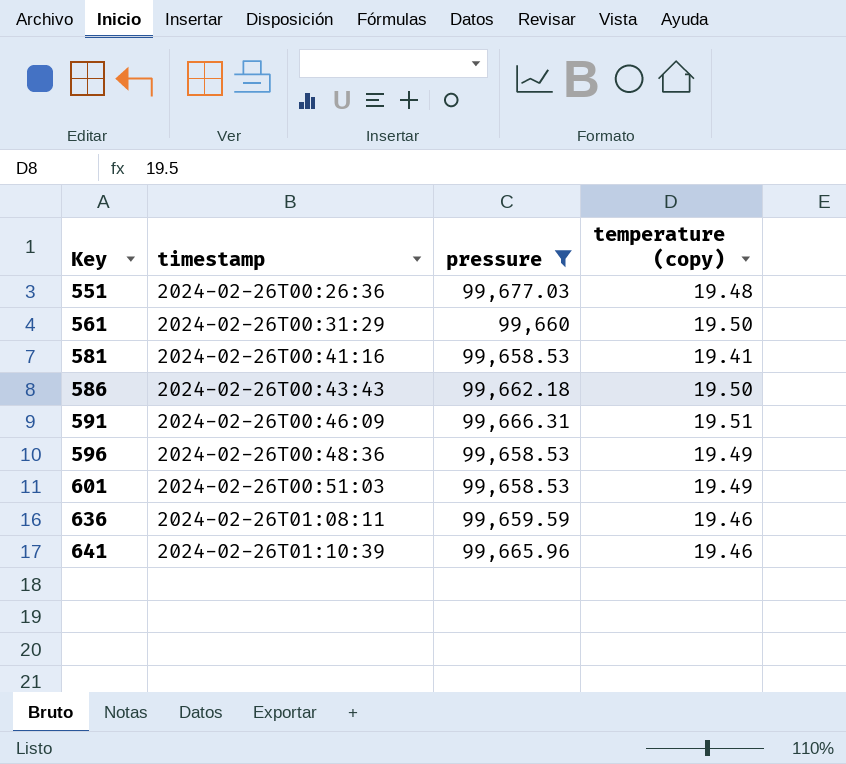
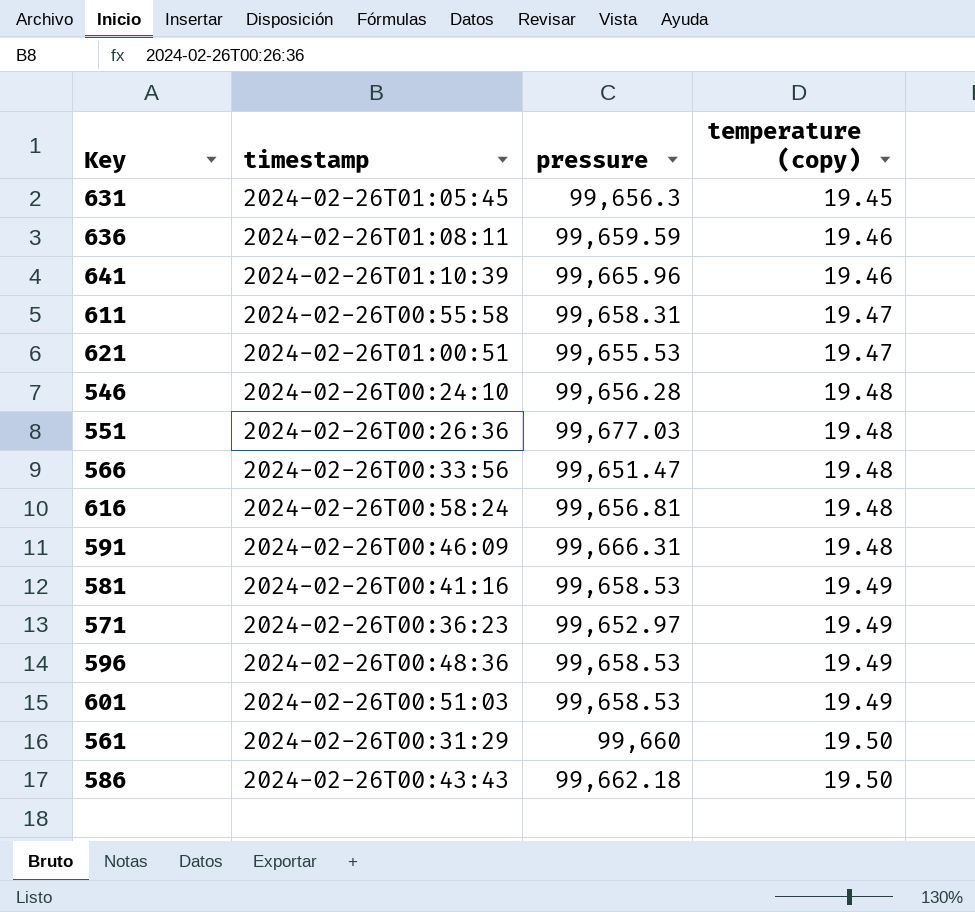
filter: pressure >= 99,658.53 -> none
row order: Key ascending -> temperature (copy) ascending
591 | temperature (copy): 19.51 -> 19.48
581 | temperature (copy): 19.41 -> 19.49

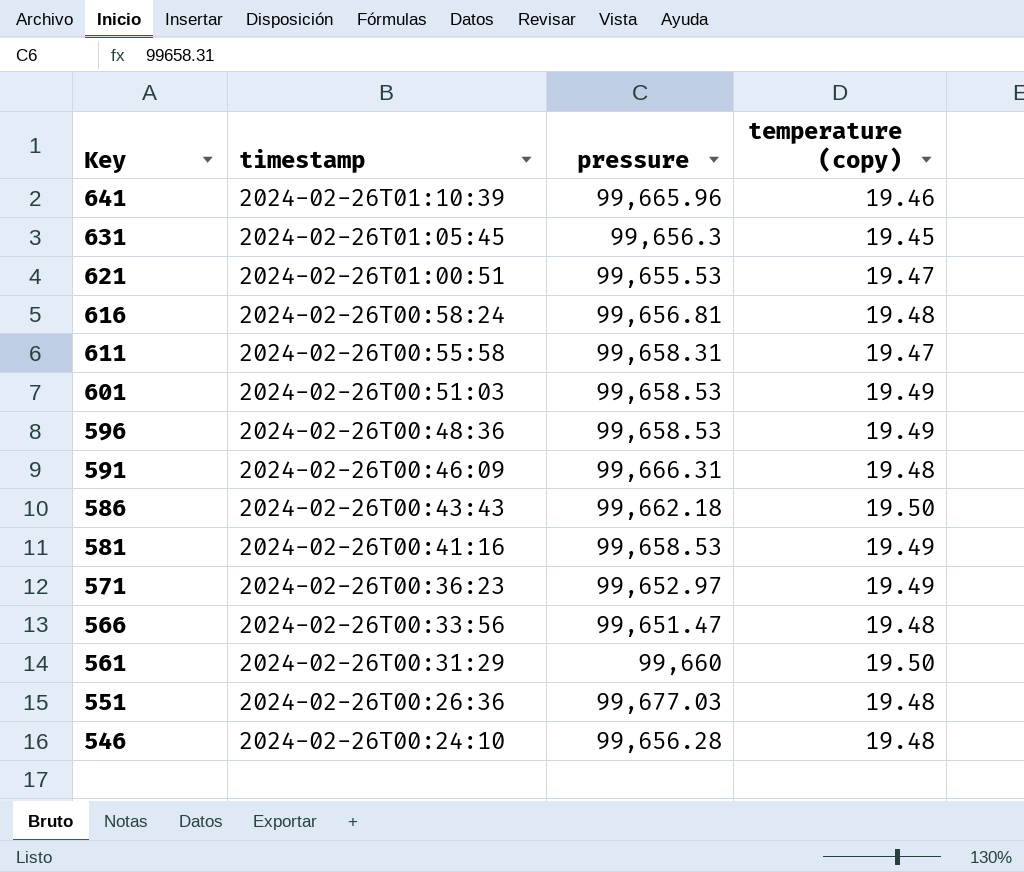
row order: temperature (copy) ascending -> Key descending
row 636: 2024-02-26T01:08:11 | 99,659.59 | 19.46 -> none

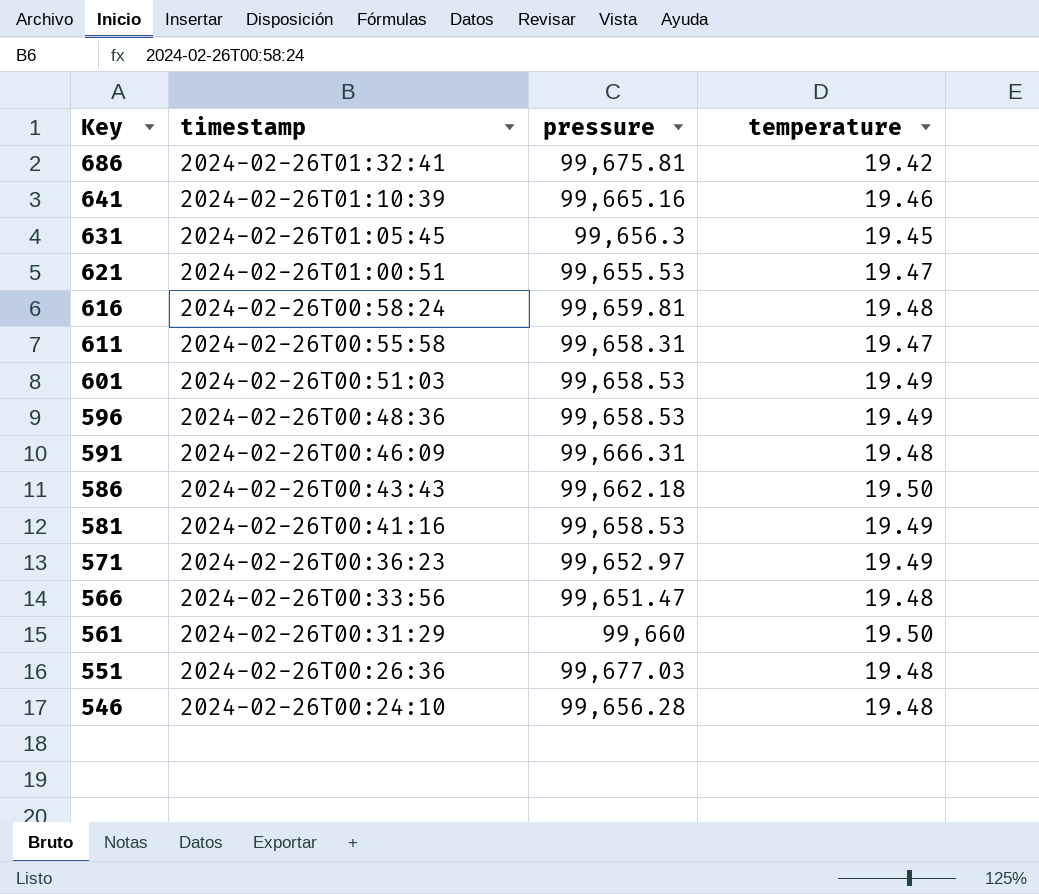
column name: temperature (copy) -> temperature
row 686: none -> 2024-02-26T01:32:41 | 99,675.81 | 19.42
641 | pressure: 99,665.96 -> 99,665.16
616 | pressure: 99,656.81 -> 99,659.81

